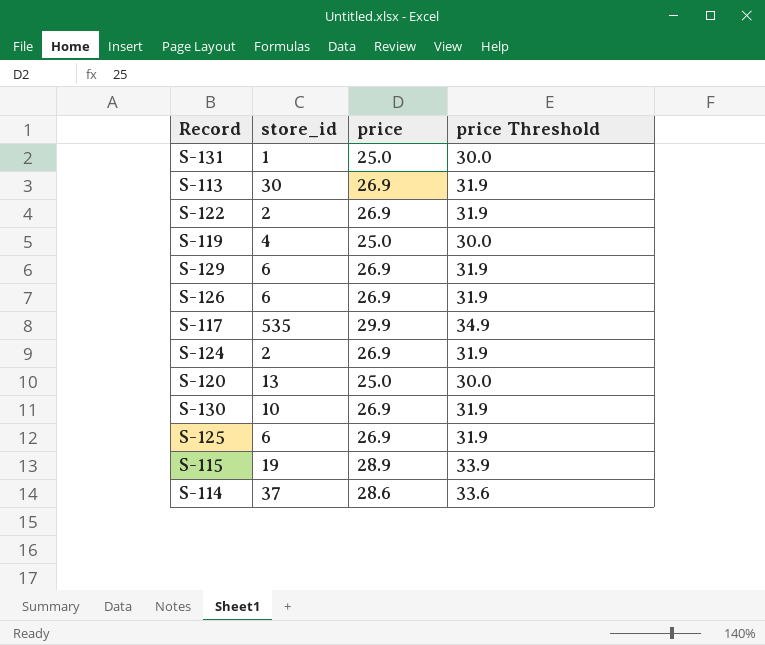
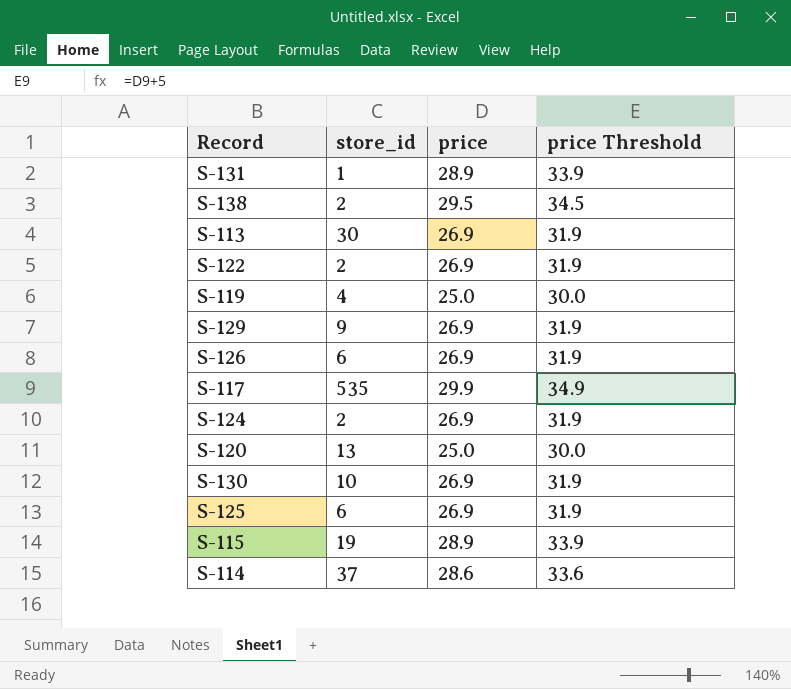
S-131 | price: 25.0 -> 28.9
S-131 | price Threshold: 30.0 -> 33.9
row S-138: none -> 2 | 29.5 | 34.5
S-129 | store_id: 6 -> 9

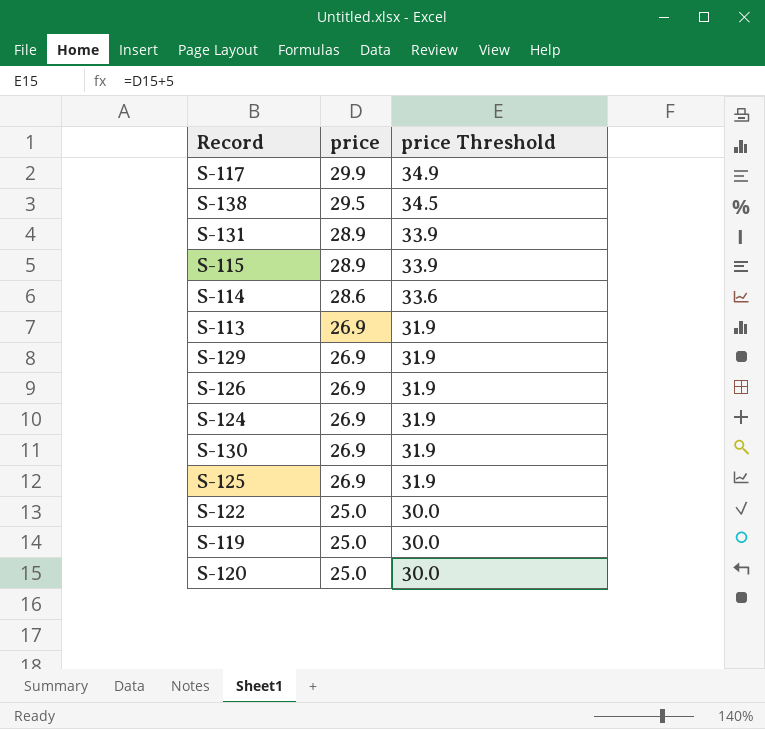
row order: none -> price descending
column store_id | position: 2 -> none
S-122 | price: 26.9 -> 25.0
S-122 | price Threshold: 31.9 -> 30.0

